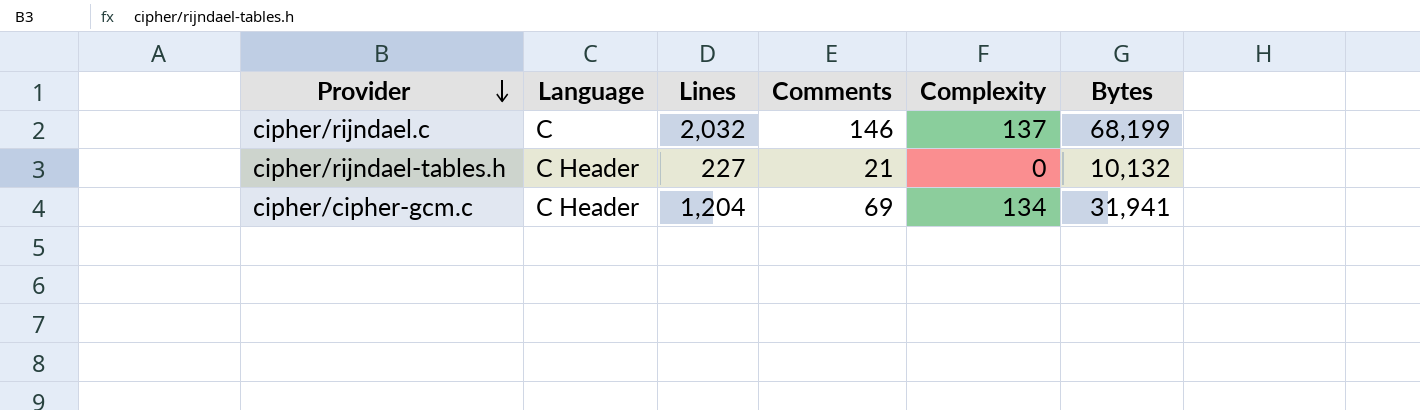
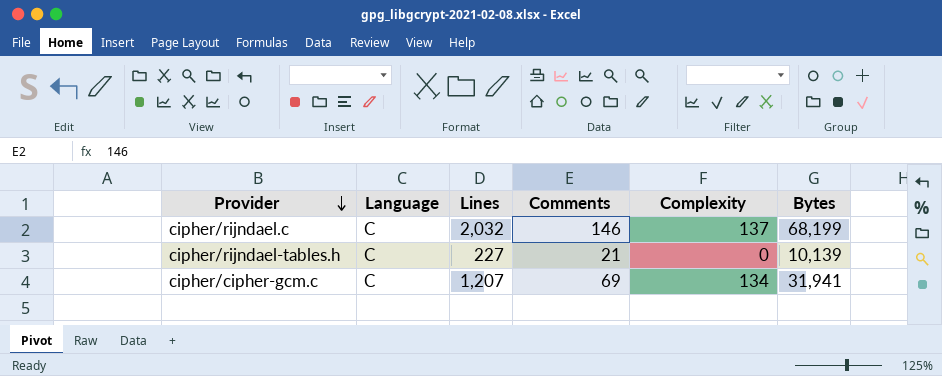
cipher/rijndael-tables.h | Language: C Header -> C
cipher/rijndael-tables.h | Bytes: 10,132 -> 10,139
cipher/cipher-gcm.c | Language: C Header -> C
cipher/cipher-gcm.c | Lines: 1,204 -> 1,207

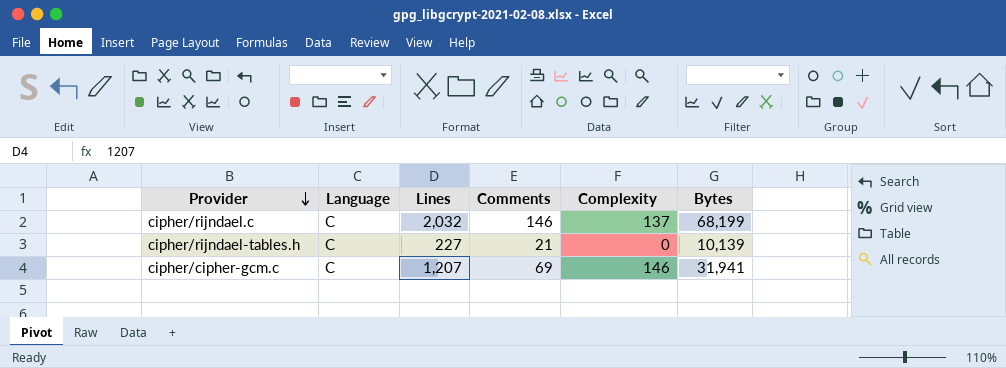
cipher/cipher-gcm.c | Complexity: 134 -> 146

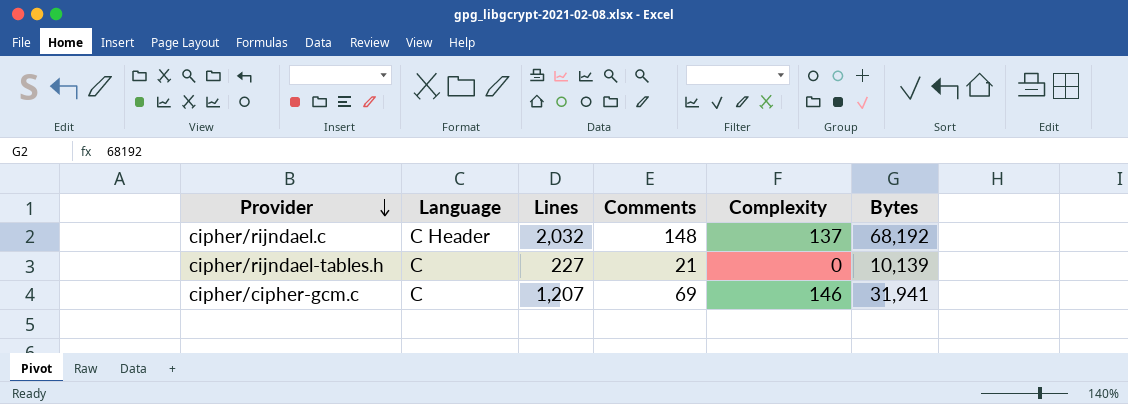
cipher/rijndael.c | Language: C -> C Header
cipher/rijndael.c | Comments: 146 -> 148
cipher/rijndael.c | Bytes: 68,199 -> 68,192

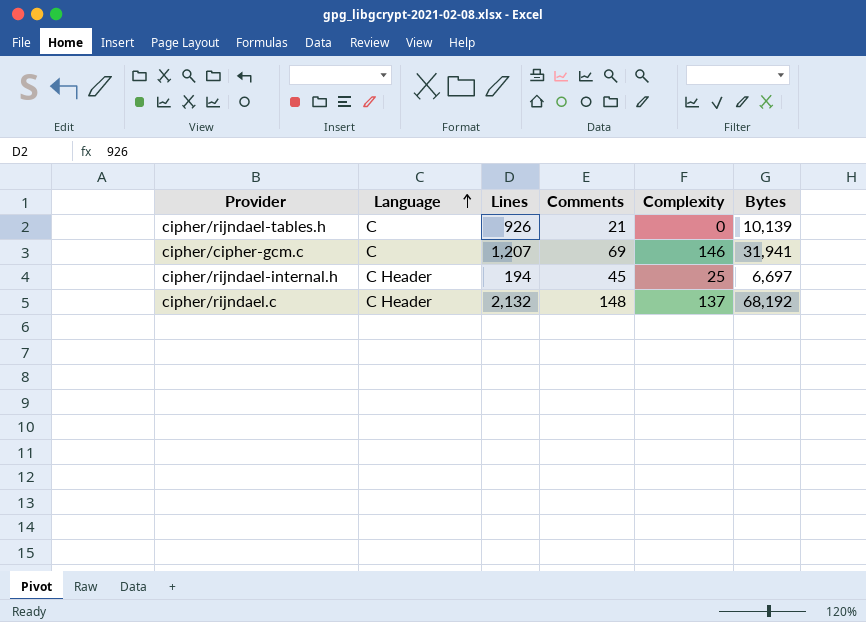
row order: Provider descending -> Language ascending
cipher/rijndael-tables.h | Lines: 227 -> 926
row cipher/rijndael-internal.h: none -> C Header | 194 | 45 | 25 | 6,697
cipher/rijndael.c | Lines: 2,032 -> 2,132

